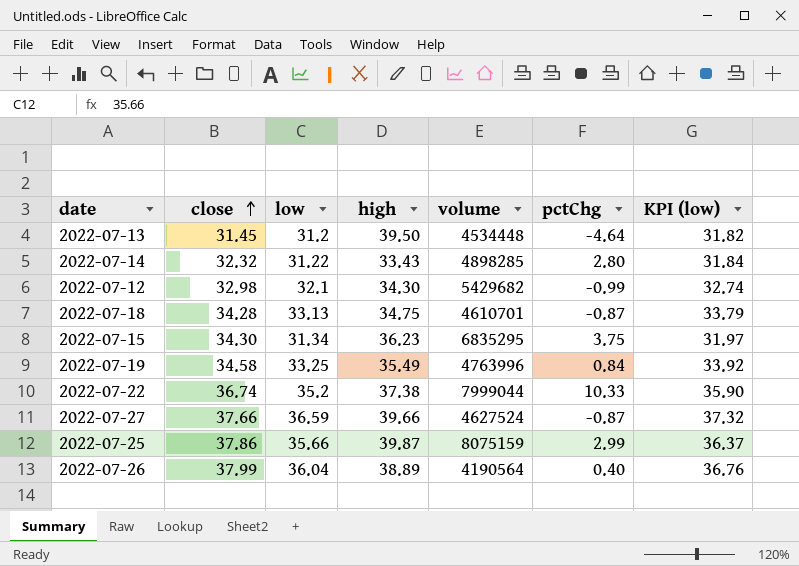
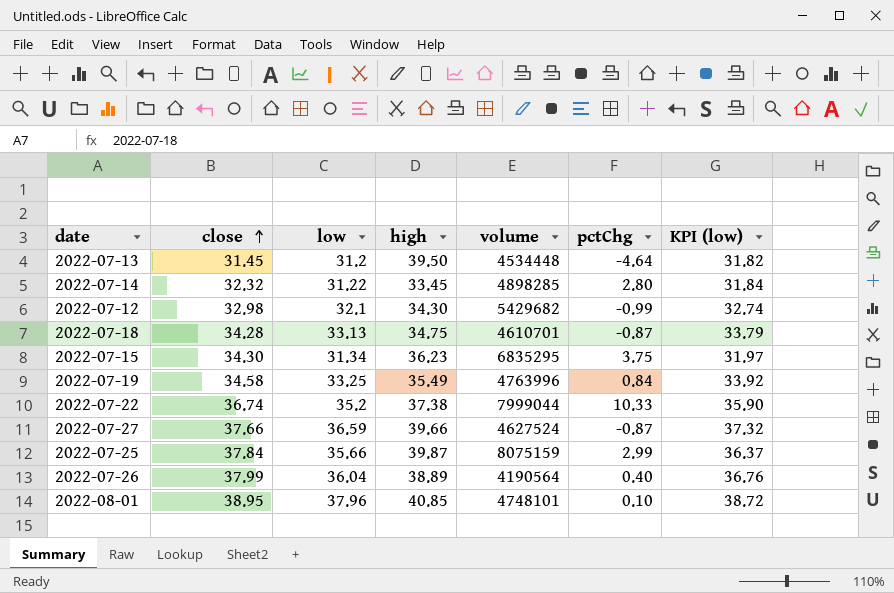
2022-07-14 | high: 33.43 -> 33.45
2022-07-25 | close: 37.86 -> 37.84
row 2022-08-01: none -> 38.95 | 37.96 | 40.85 | 4748101 | 0.10 | 38.72

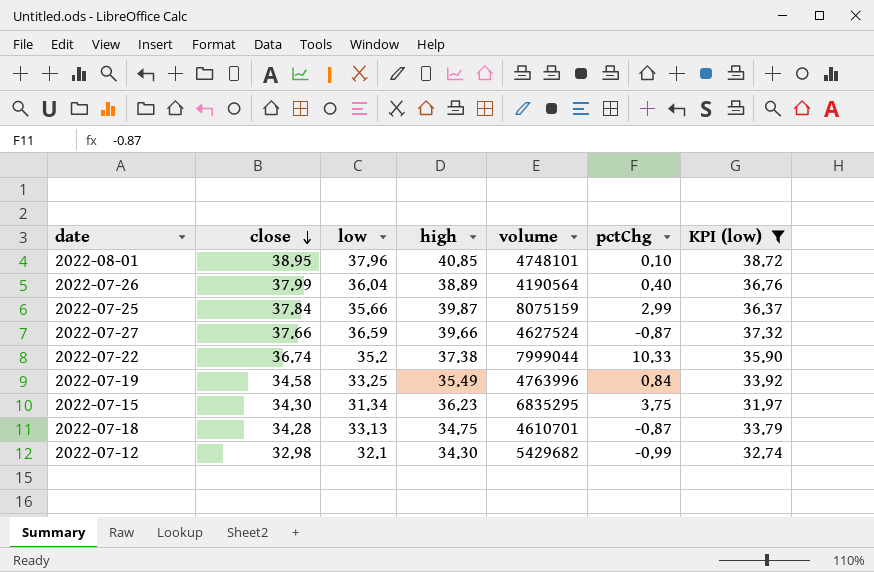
filter: none -> KPI (low) >= 31.97
row order: close ascending -> close descending

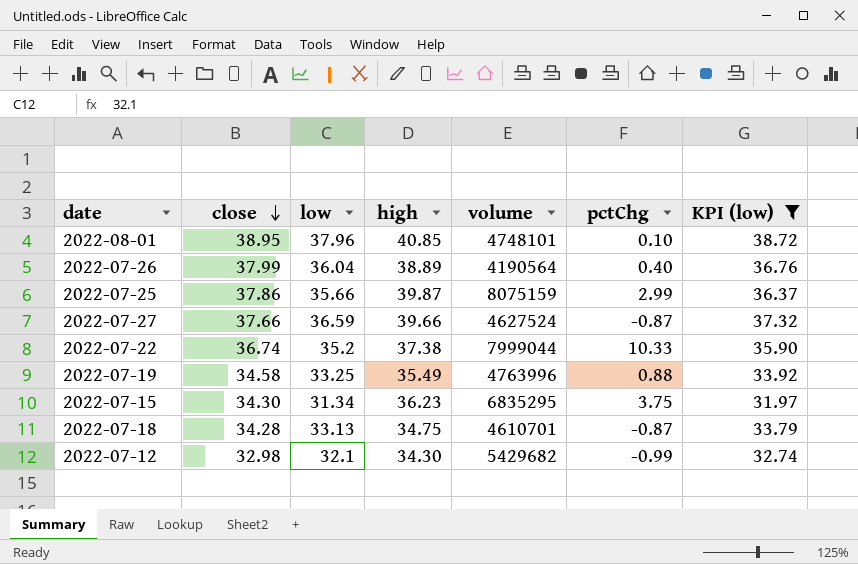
2022-07-25 | close: 37.84 -> 37.86
2022-07-19 | pctChg: 0.84 -> 0.88

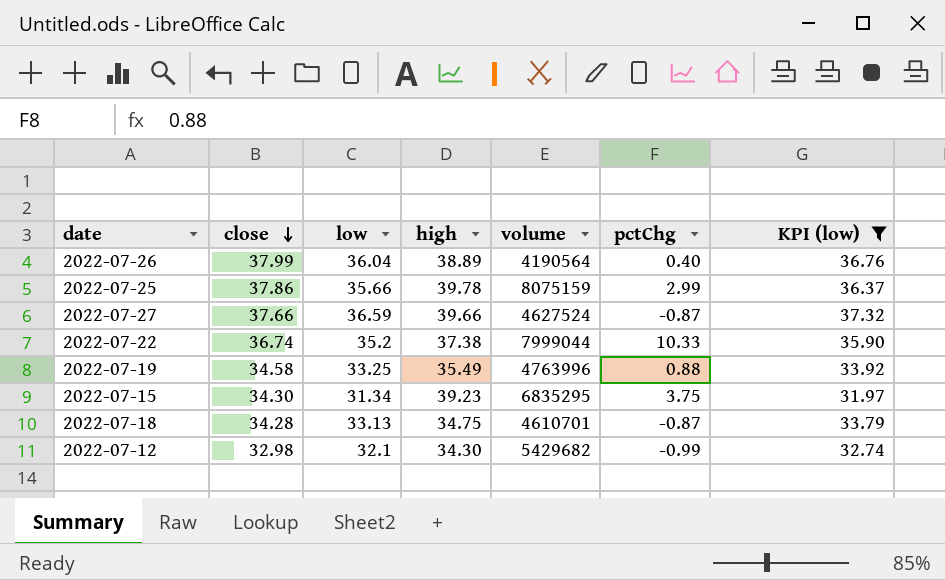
row 2022-08-01: 38.95 | 37.96 | 40.85 | 4748101 | 0.10 | 38.72 -> none
2022-07-25 | high: 39.87 -> 39.78
2022-07-15 | high: 36.23 -> 39.23

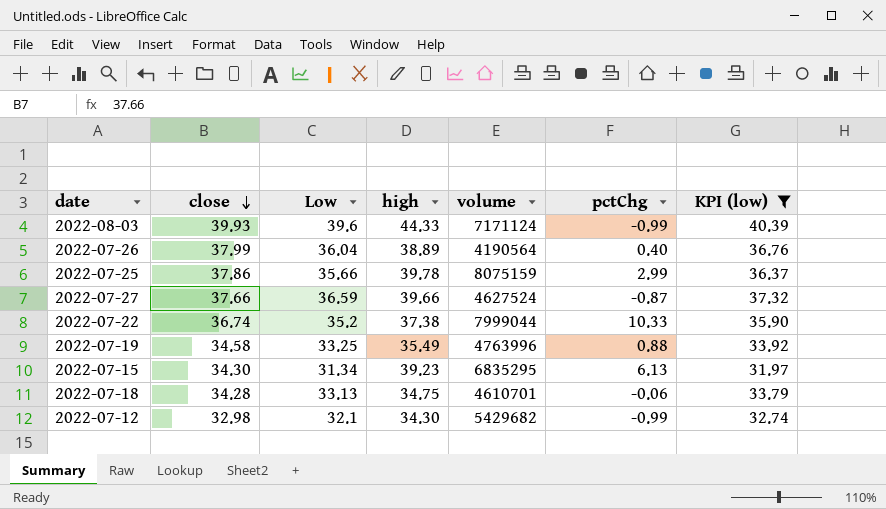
column name: low -> Low
row 2022-08-03: none -> 39.93 | 39.6 | 44.33 | 7171124 | -0.99 | 40.39
2022-07-15 | pctChg: 3.75 -> 6.13
2022-07-18 | pctChg: -0.87 -> -0.06

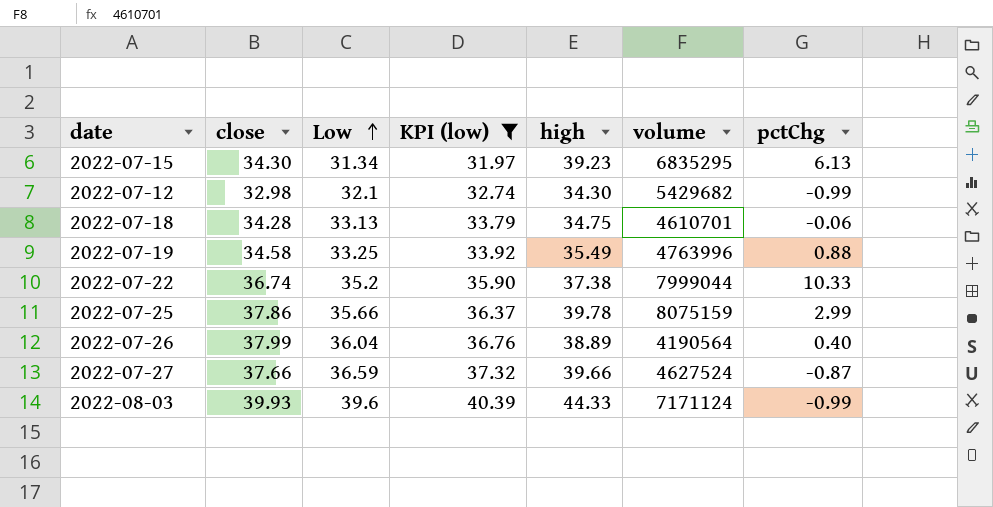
row order: close descending -> Low ascending
column KPI (low) | position: 7 -> 4

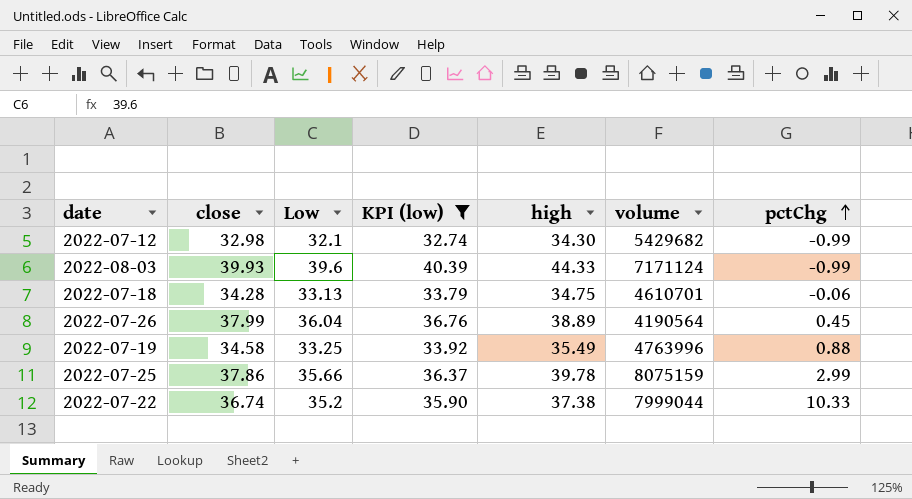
row order: Low ascending -> pctChg ascending
row 2022-07-15: 34.30 | 31.34 | 31.97 | 39.23 | 6835295 | 6.13 -> none
row 2022-07-27: 37.66 | 36.59 | 37.32 | 39.66 | 4627524 | -0.87 -> none
2022-07-26 | pctChg: 0.40 -> 0.45

